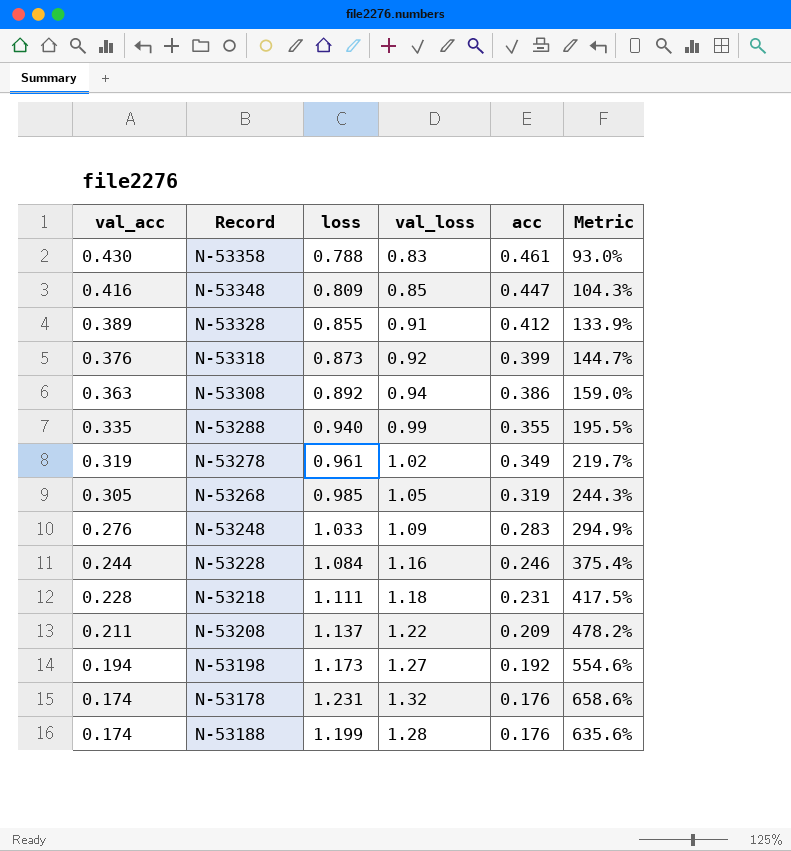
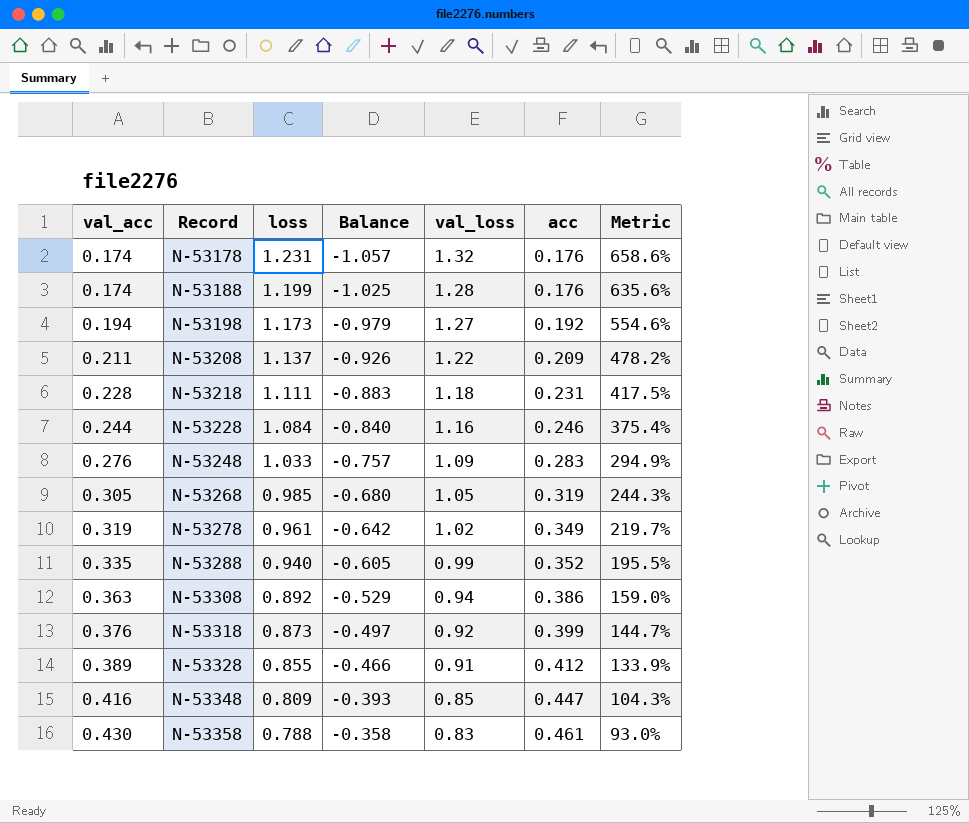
row order: val_acc descending -> val_acc ascending
column Balance | formula: none -> [val_acc] - [loss]
N-53288 | acc: 0.355 -> 0.352

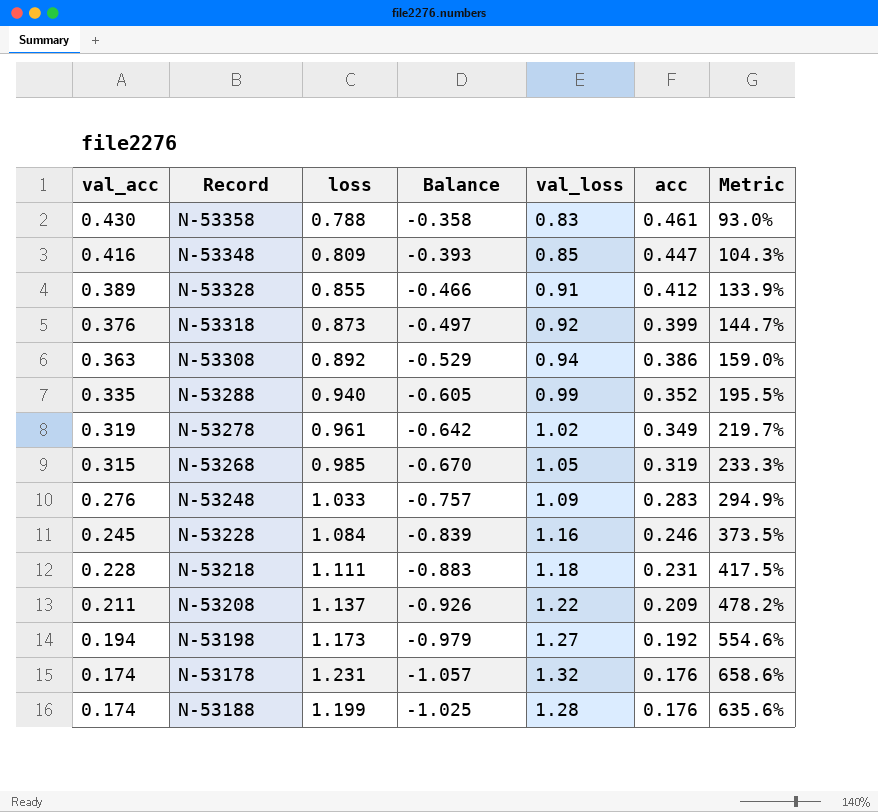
row order: val_acc ascending -> val_acc descending
N-53268 | val_acc: 0.305 -> 0.315
N-53268 | Balance: -0.680 -> -0.670
N-53268 | Metric: 244.3% -> 233.3%
N-53228 | val_acc: 0.244 -> 0.245
N-53228 | Balance: -0.840 -> -0.839
N-53228 | Metric: 375.4% -> 373.5%

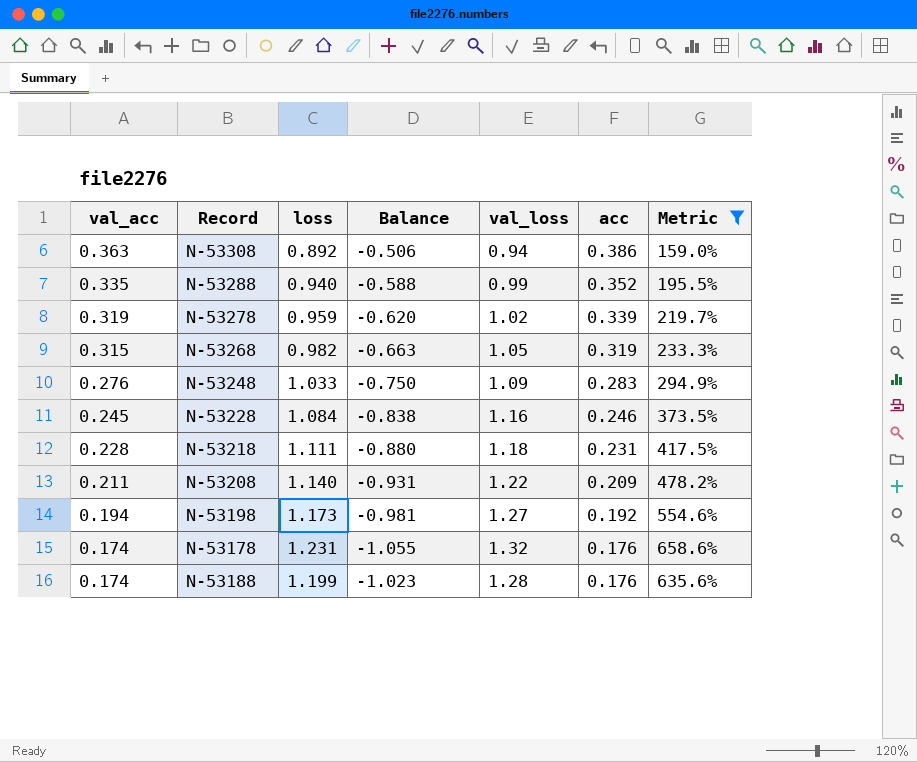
filter: none -> Metric >= 159.0%
column Balance | formula: [val_acc] - [loss] -> [acc] - [loss]
N-53278 | loss: 0.961 -> 0.959
N-53278 | acc: 0.349 -> 0.339
N-53268 | loss: 0.985 -> 0.982
N-53208 | loss: 1.137 -> 1.140

